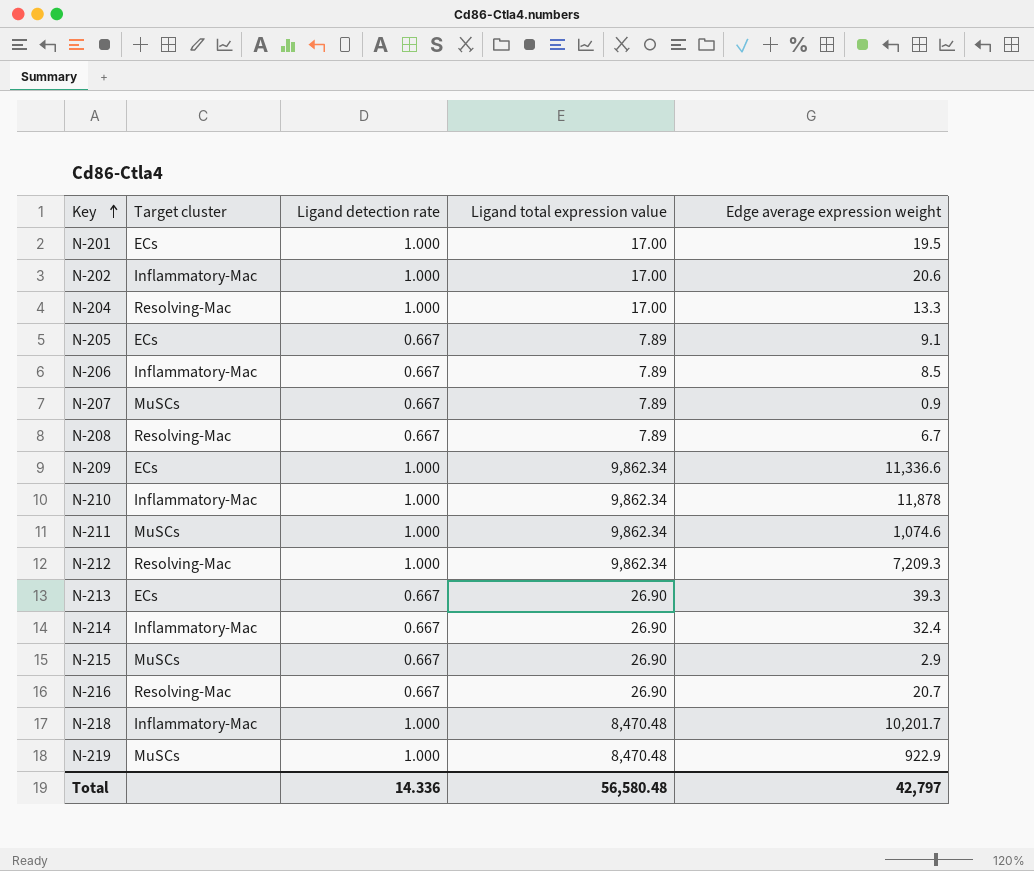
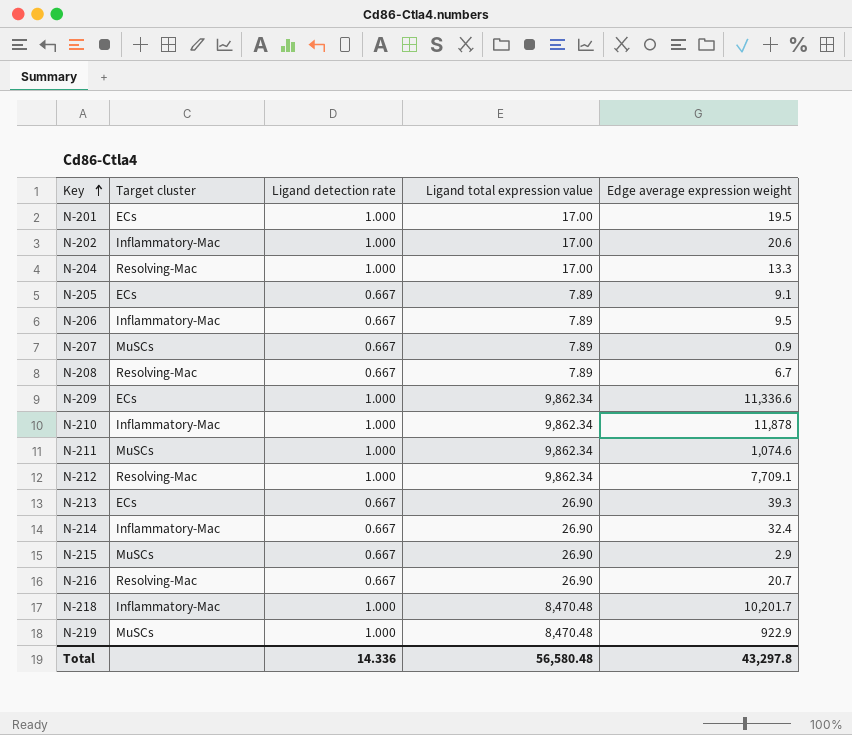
N-206 | Edge average expression weight: 8.5 -> 9.5
N-212 | Edge average expression weight: 7,209.3 -> 7,709.1
Total | Edge average expression weight: 42,797 -> 43,297.8

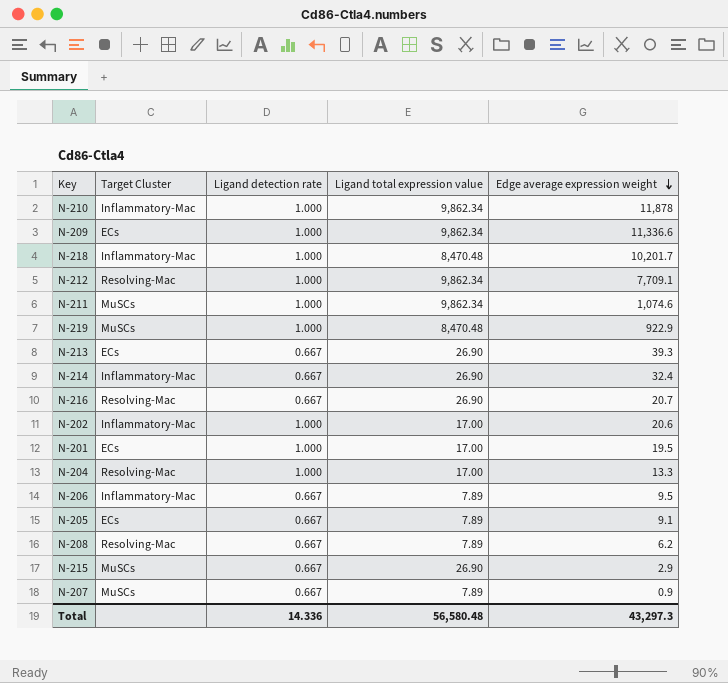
row order: Key ascending -> Edge average expression weight descending
column name: Target cluster -> Target Cluster
N-208 | Edge average expression weight: 6.7 -> 6.2
Total | Edge average expression weight: 43,297.8 -> 43,297.3

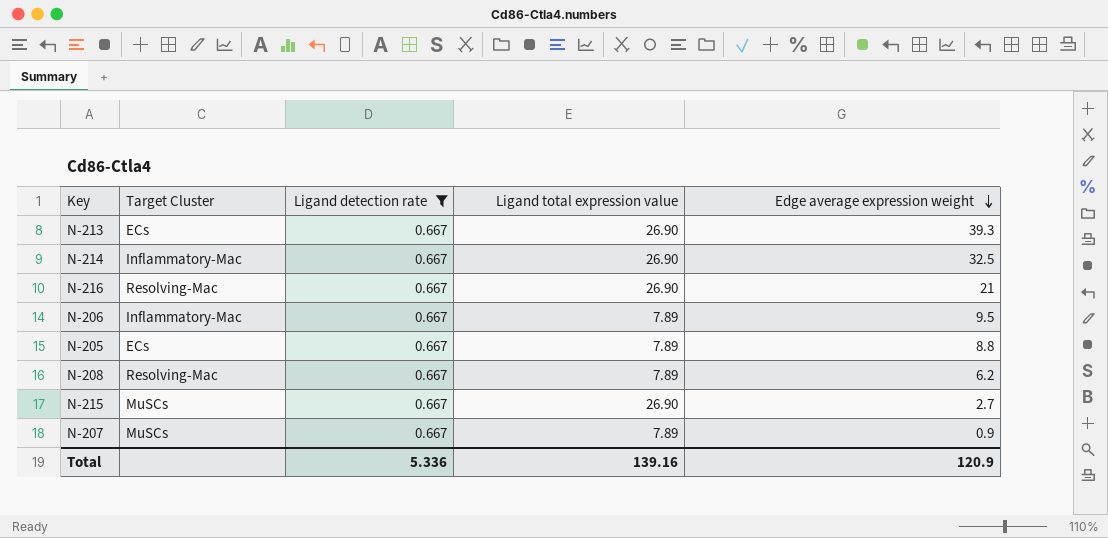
filter: none -> Ligand detection rate = 0.667
N-214 | Edge average expression weight: 32.4 -> 32.5
N-216 | Edge average expression weight: 20.7 -> 21
N-205 | Edge average expression weight: 9.1 -> 8.8
N-215 | Edge average expression weight: 2.9 -> 2.7
Total | Ligand detection rate: 14.336 -> 5.336
Total | Ligand total expression value: 56,580.48 -> 139.16
Total | Edge average expression weight: 43,297.3 -> 120.9

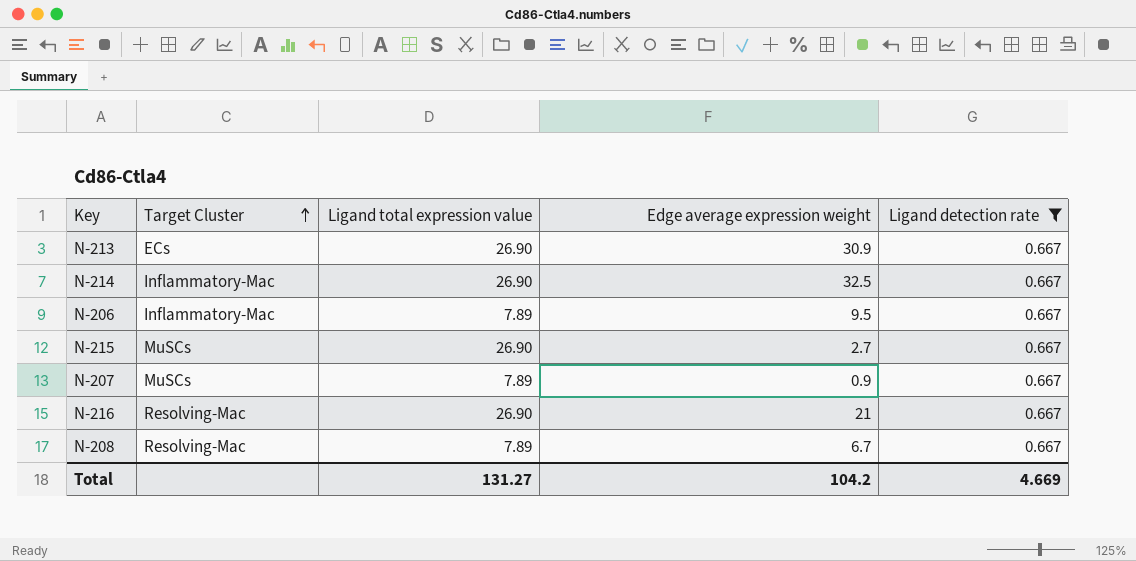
row order: Edge average expression weight descending -> Target Cluster ascending
column Ligand detection rate | position: 3 -> 5
row N-205: ECs | 0.667 | 7.89 | 8.8 -> none
N-213 | Edge average expression weight: 39.3 -> 30.9
N-208 | Edge average expression weight: 6.2 -> 6.7
Total | Ligand total expression value: 139.16 -> 131.27
Total | Edge average expression weight: 120.9 -> 104.2
Total | Ligand detection rate: 5.336 -> 4.669

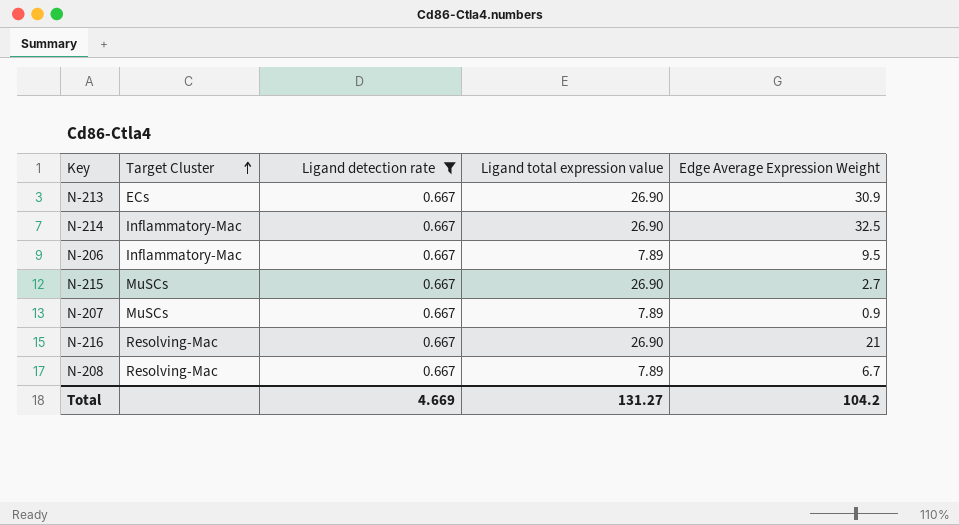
column Ligand detection rate | position: 5 -> 3
column name: Edge average expression weight -> Edge Average Expression Weight

